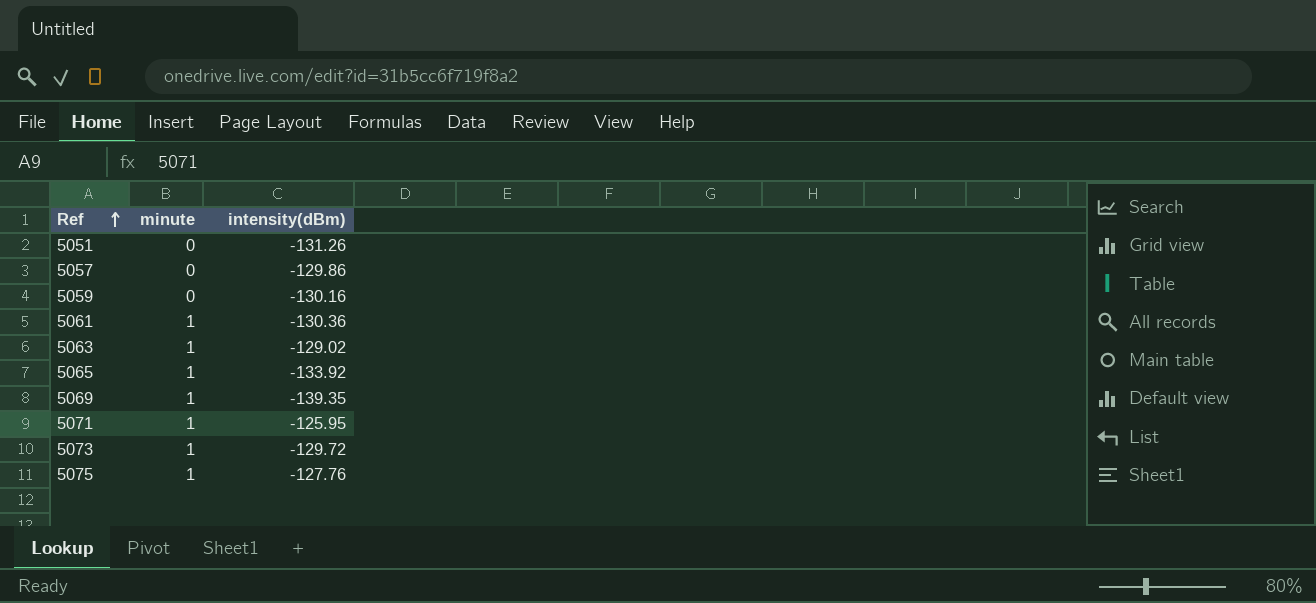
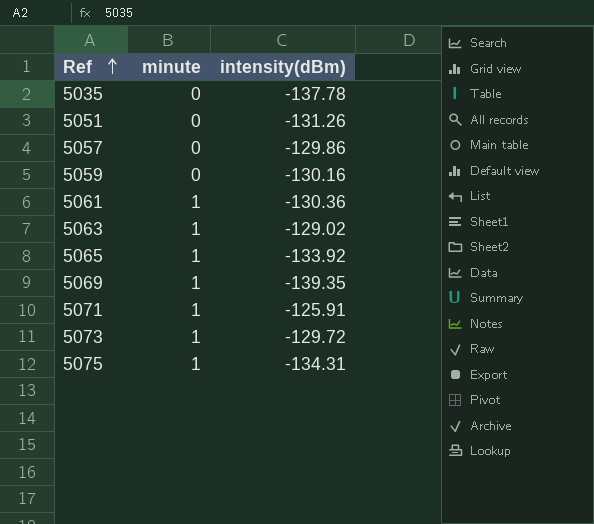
row 5035: none -> 0 | -137.78
5071 | intensity(dBm): -125.95 -> -125.91
5075 | intensity(dBm): -127.76 -> -134.31

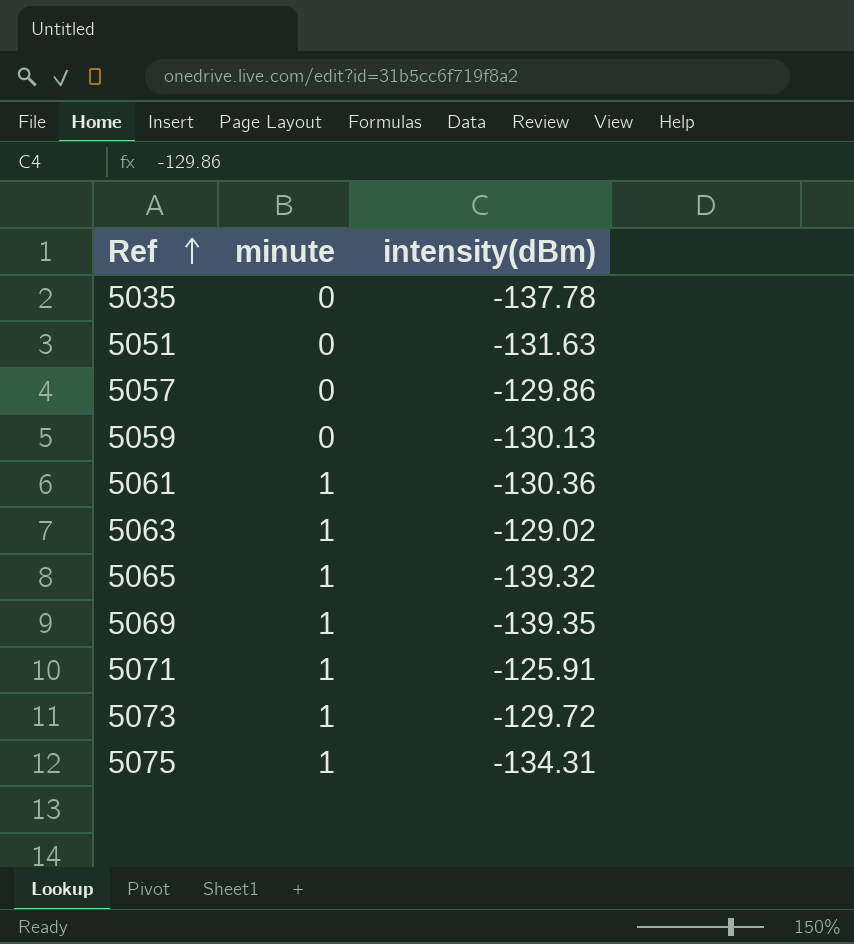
5051 | intensity(dBm): -131.26 -> -131.63
5059 | intensity(dBm): -130.16 -> -130.13
5065 | intensity(dBm): -133.92 -> -139.32

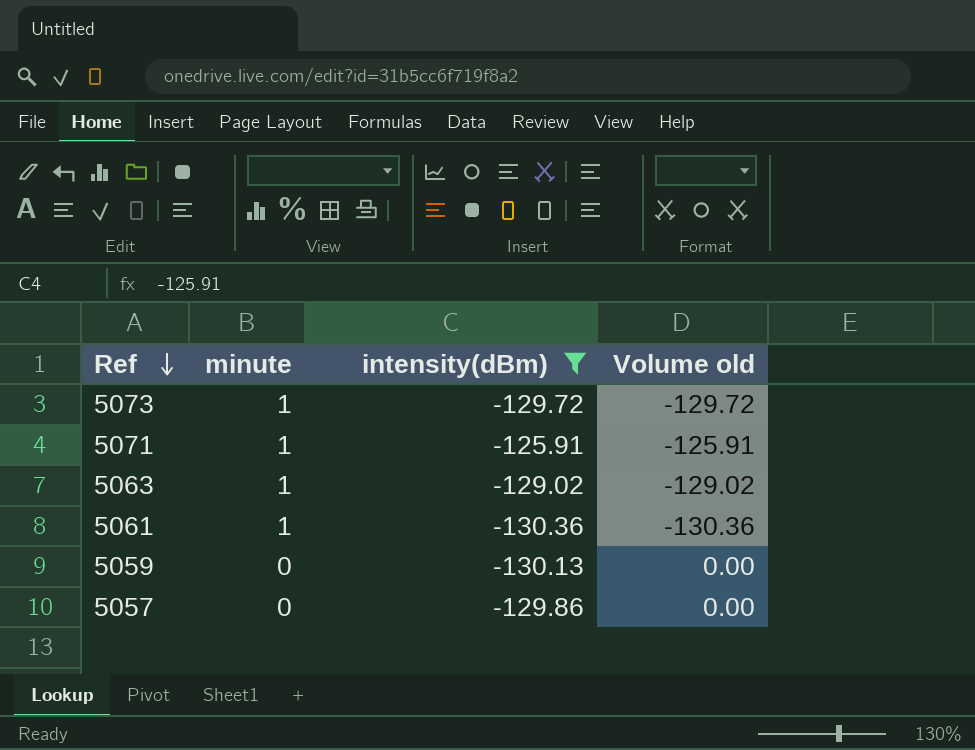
filter: none -> intensity(dBm) >= -130.36
row order: Ref ascending -> Ref descending
column Volume old | formula: none -> [minute] * [intensity(dBm)]

